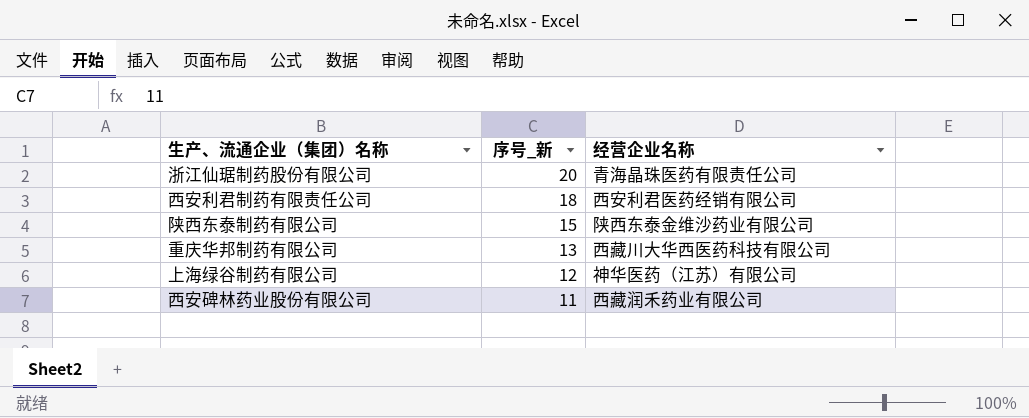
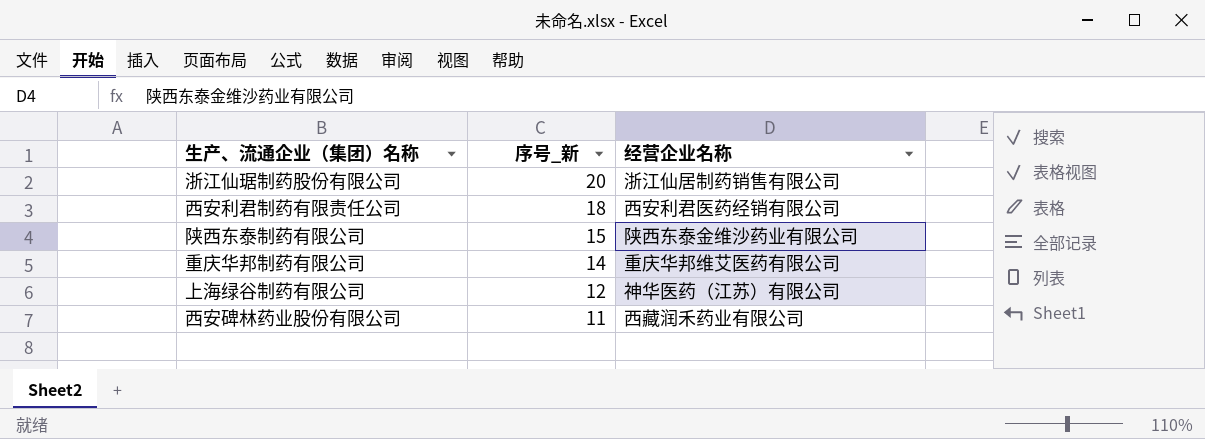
浙江仙琚制药股份有限公司 | 经营企业名称: 青海晶珠医药有限责任公司 -> 浙江仙居制药销售有限公司
重庆华邦制药有限公司 | 序号_新: 13 -> 14
重庆华邦制药有限公司 | 经营企业名称: 西藏川大华西医药科技有限公司 -> 重庆华邦维艾医药有限公司

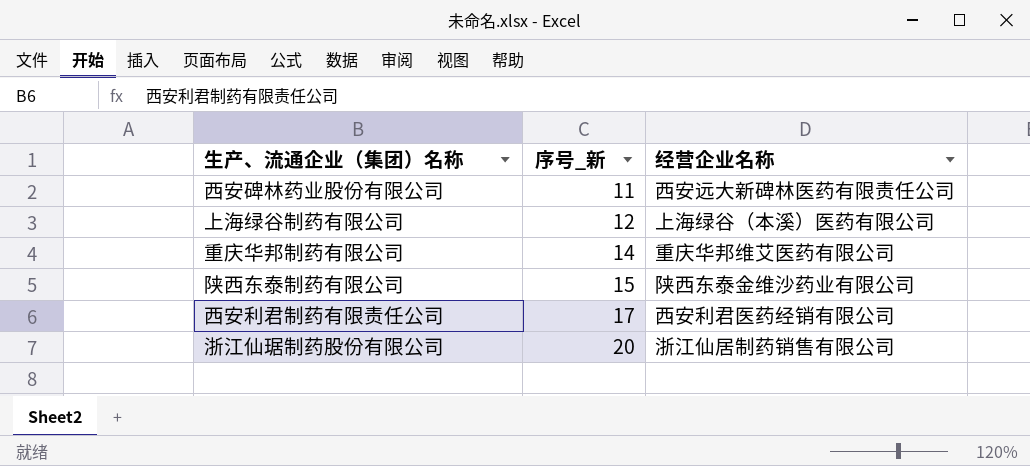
row order: 序号_新 descending -> 序号_新 ascending
西安碑林药业股份有限公司 | 经营企业名称: 西藏润禾药业有限公司 -> 西安远大新碑林医药有限责任公司
上海绿谷制药有限公司 | 经营企业名称: 神华医药（江苏）有限公司 -> 上海绿谷（本溪）医药有限公司
西安利君制药有限责任公司 | 序号_新: 18 -> 17

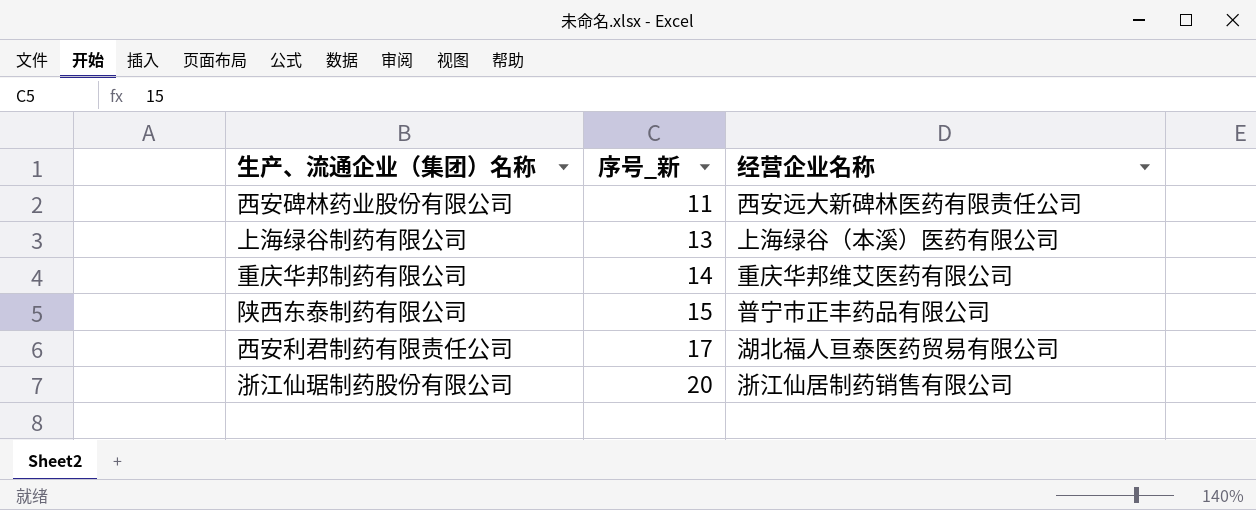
上海绿谷制药有限公司 | 序号_新: 12 -> 13
陕西东泰制药有限公司 | 经营企业名称: 陕西东泰金维沙药业有限公司 -> 普宁市正丰药品有限公司
西安利君制药有限责任公司 | 经营企业名称: 西安利君医药经销有限公司 -> 湖北福人亘泰医药贸易有限公司

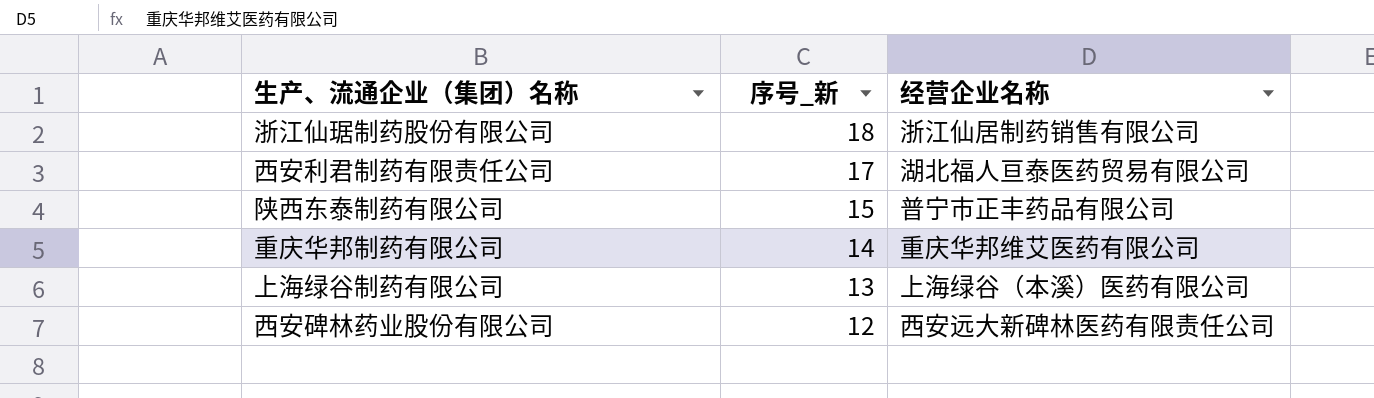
row order: 序号_新 ascending -> 序号_新 descending
浙江仙琚制药股份有限公司 | 序号_新: 20 -> 18
西安碑林药业股份有限公司 | 序号_新: 11 -> 12

